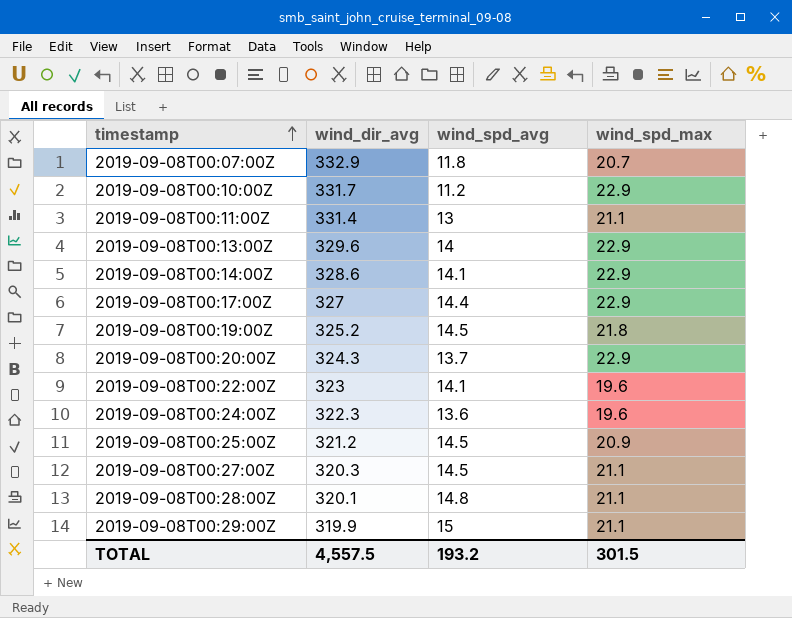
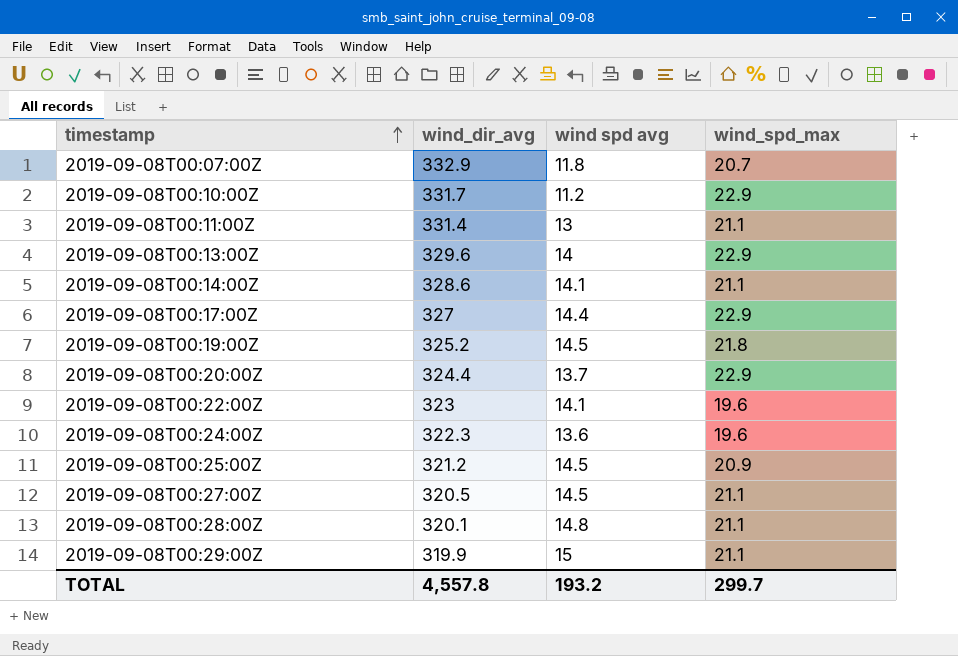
column name: wind_spd_avg -> wind spd avg
2019-09-08T00:14:00Z | wind_spd_max: 22.9 -> 21.1
2019-09-08T00:20:00Z | wind_dir_avg: 324.3 -> 324.4
2019-09-08T00:27:00Z | wind_dir_avg: 320.3 -> 320.5
TOTAL | wind_dir_avg: 4,557.5 -> 4,557.8
TOTAL | wind_spd_max: 301.5 -> 299.7

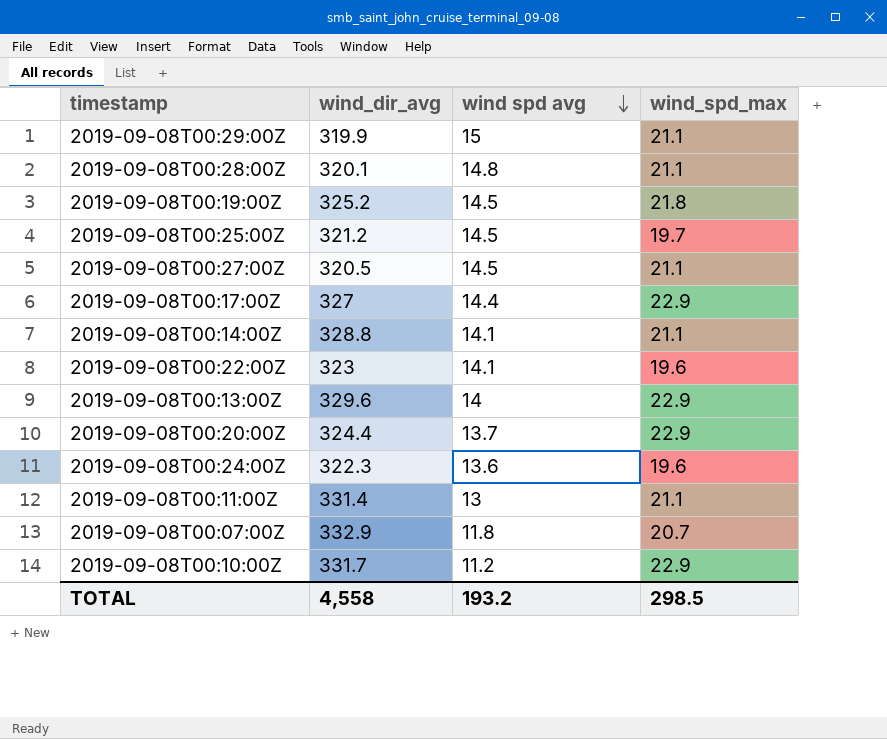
row order: timestamp ascending -> wind spd avg descending
2019-09-08T00:25:00Z | wind_spd_max: 20.9 -> 19.7
2019-09-08T00:14:00Z | wind_dir_avg: 328.6 -> 328.8
TOTAL | wind_dir_avg: 4,557.8 -> 4,558
TOTAL | wind_spd_max: 299.7 -> 298.5

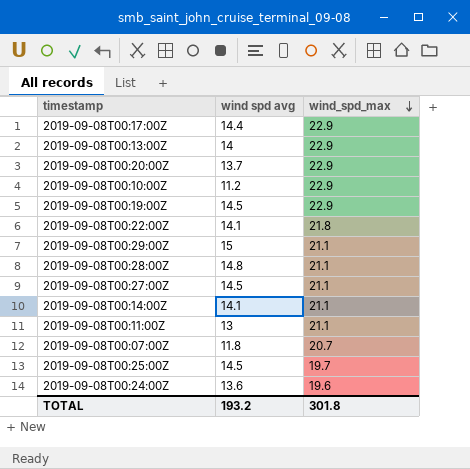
row order: wind spd avg descending -> wind_spd_max descending
column wind_dir_avg | position: 2 -> none
2019-09-08T00:19:00Z | wind_spd_max: 21.8 -> 22.9
2019-09-08T00:22:00Z | wind_spd_max: 19.6 -> 21.8
TOTAL | wind_spd_max: 298.5 -> 301.8

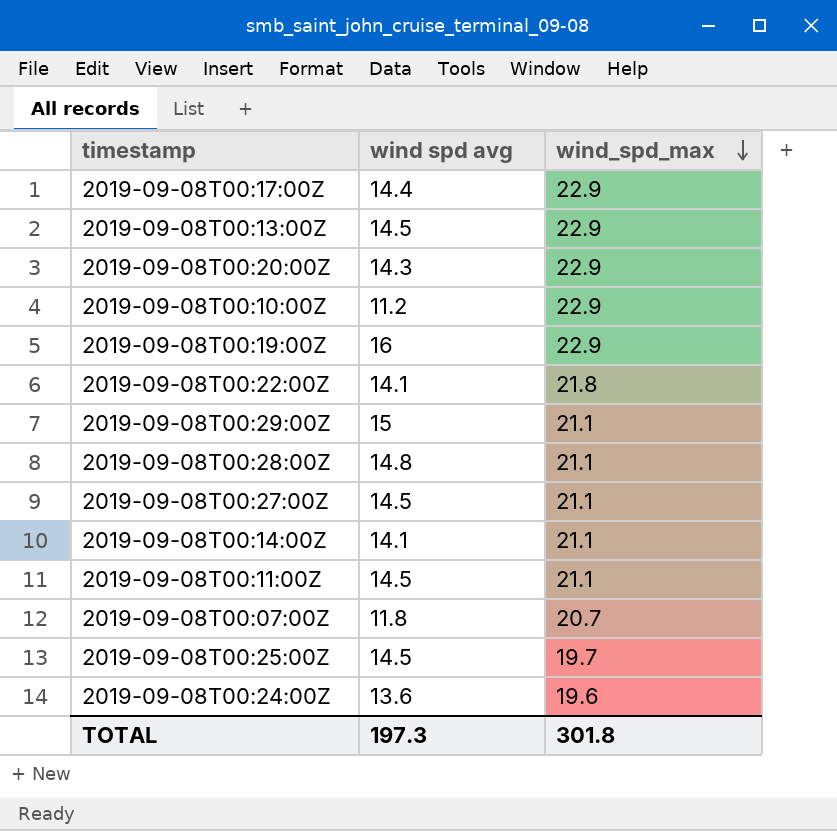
2019-09-08T00:13:00Z | wind spd avg: 14 -> 14.5
2019-09-08T00:20:00Z | wind spd avg: 13.7 -> 14.3
2019-09-08T00:19:00Z | wind spd avg: 14.5 -> 16
2019-09-08T00:11:00Z | wind spd avg: 13 -> 14.5
TOTAL | wind spd avg: 193.2 -> 197.3

